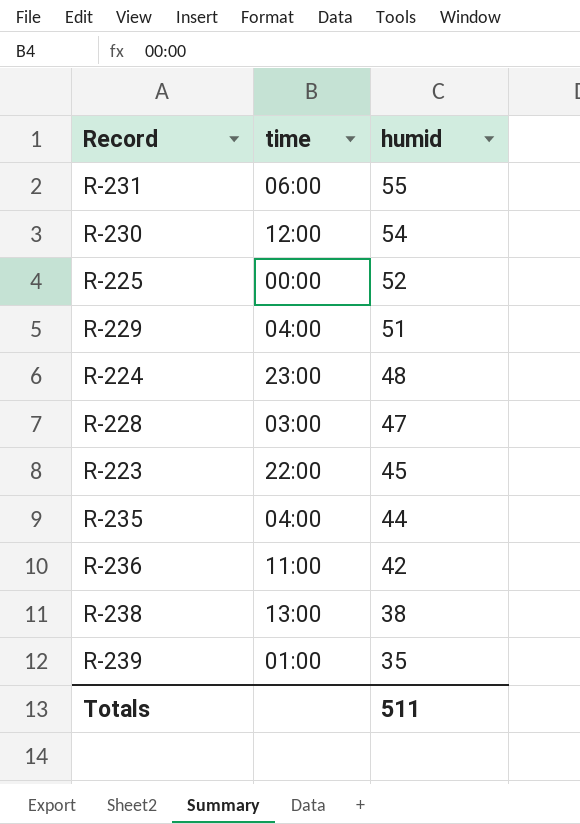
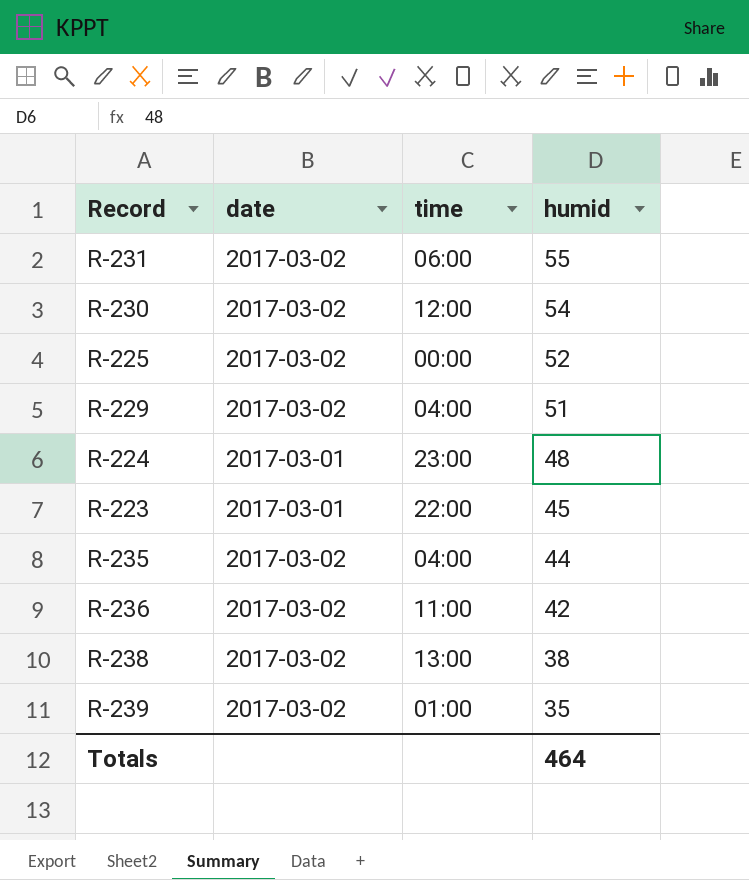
column date | position: none -> 2
row R-228: 03:00 | 47 -> none
Totals | humid: 511 -> 464

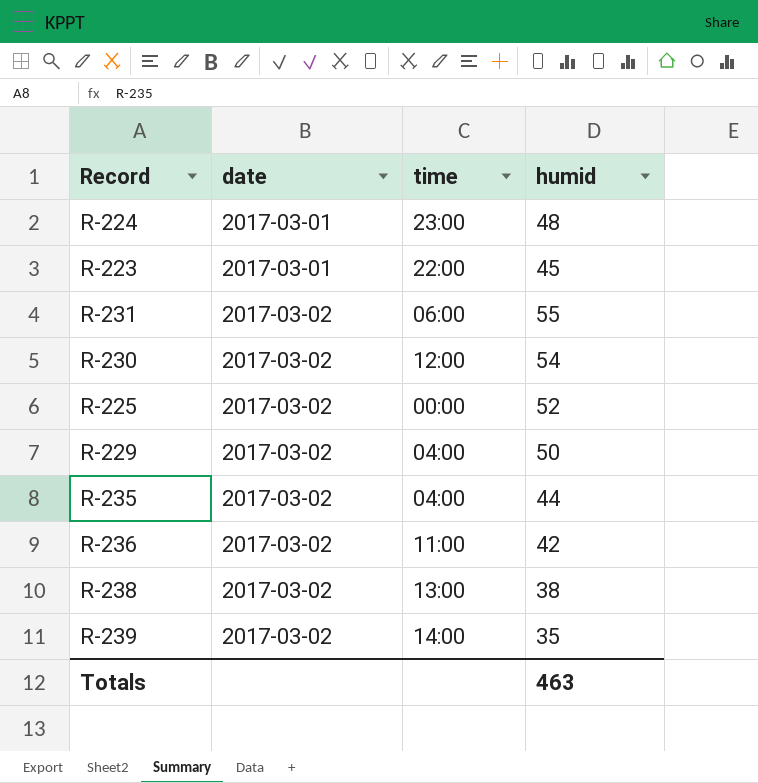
row order: humid descending -> date ascending
R-229 | humid: 51 -> 50
R-239 | time: 01:00 -> 14:00
Totals | humid: 464 -> 463

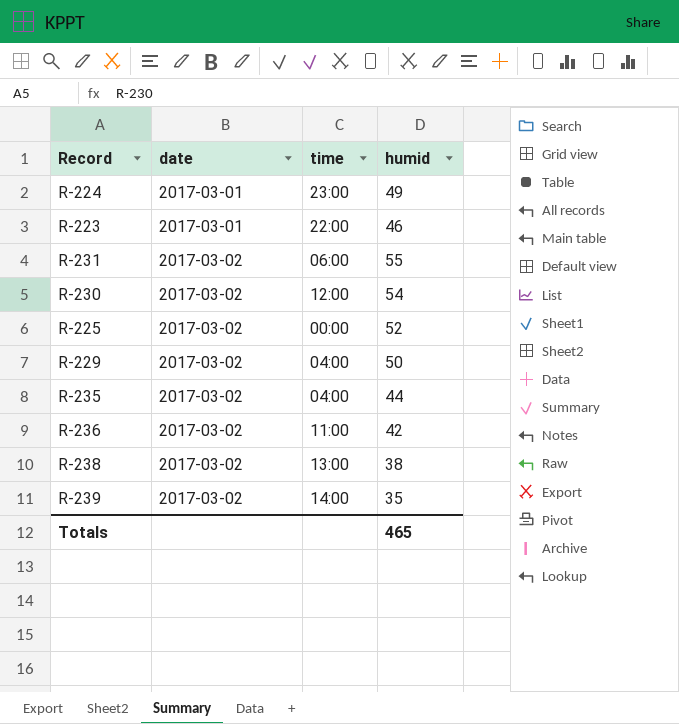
R-224 | humid: 48 -> 49
R-223 | humid: 45 -> 46
Totals | humid: 463 -> 465

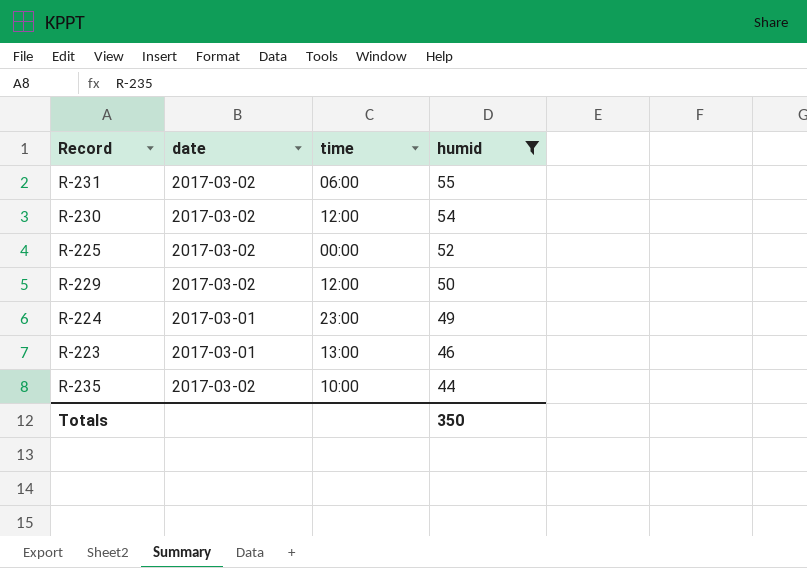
filter: none -> humid >= 44
row order: date ascending -> humid descending
R-229 | time: 04:00 -> 12:00
R-223 | time: 22:00 -> 13:00
R-235 | time: 04:00 -> 10:00
Totals | humid: 465 -> 350

